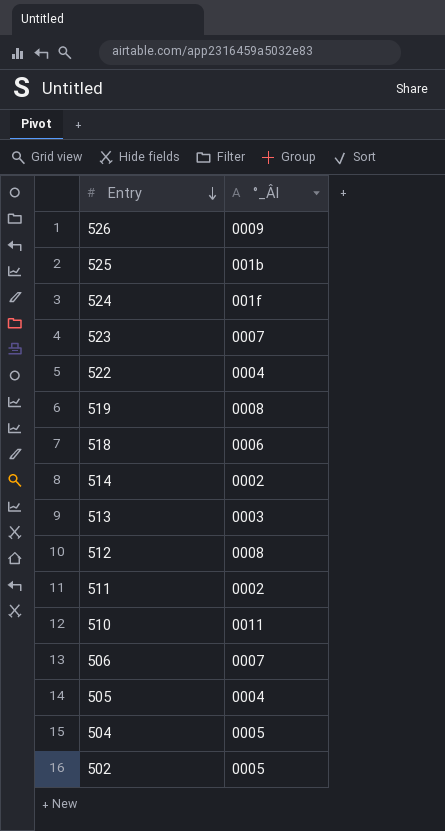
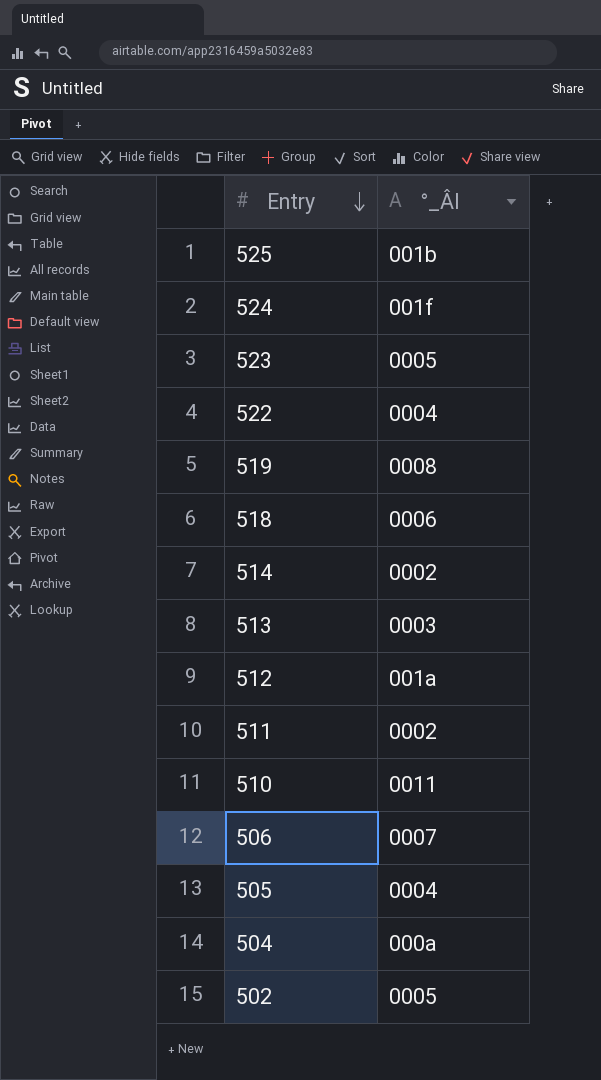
row 526: 0009 -> none
523 | °_ÂI: 0007 -> 0005
512 | °_ÂI: 0008 -> 001a
504 | °_ÂI: 0005 -> 000a

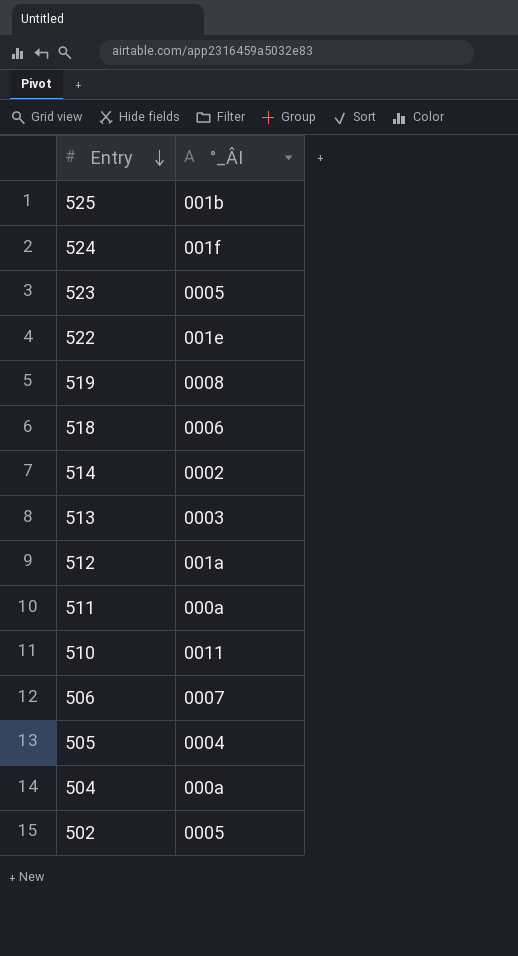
522 | °_ÂI: 0004 -> 001e
511 | °_ÂI: 0002 -> 000a

